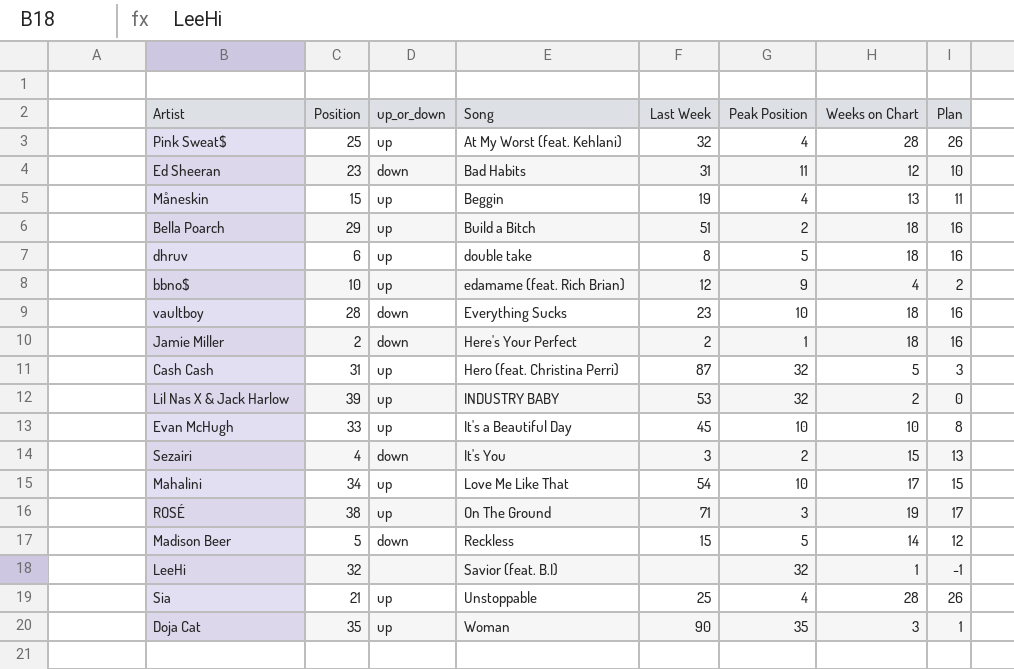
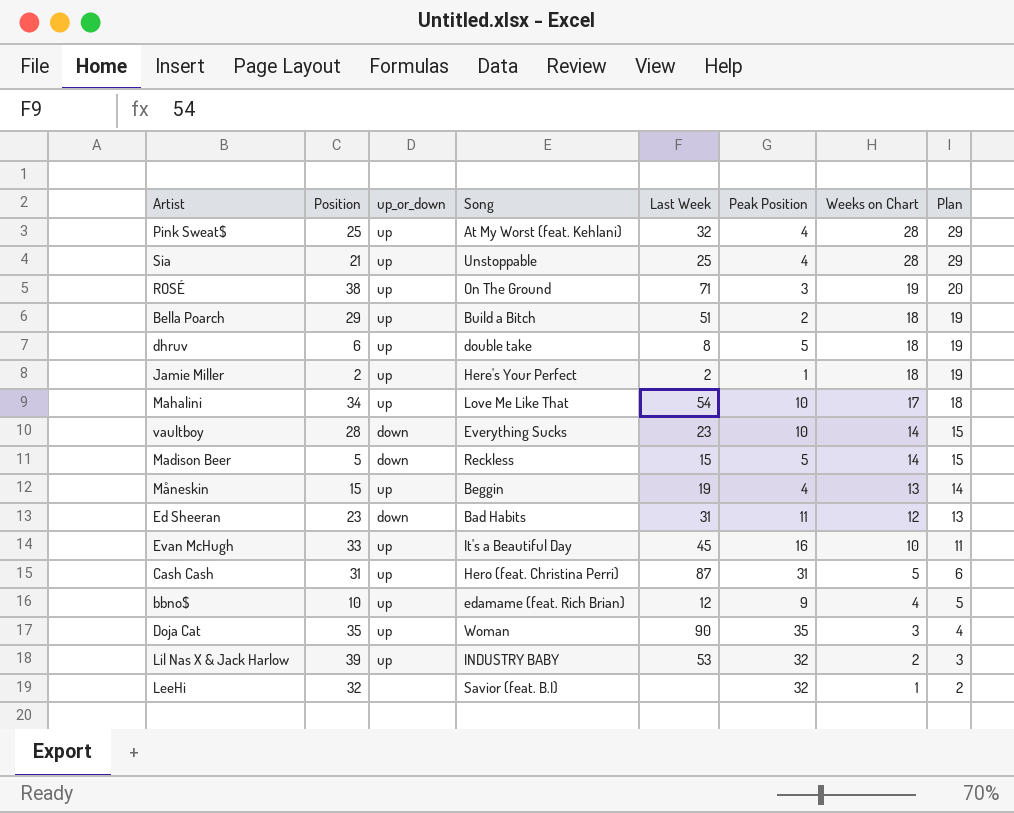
row order: Song ascending -> Weeks on Chart descending
column Plan | formula: [Weeks on Chart] - 2 -> [Weeks on Chart] + 1
row Sezairi: 4 | down | It's You | 3 | 2 | 15 | 13 -> none
Jamie Miller | up_or_down: down -> up
vaultboy | Weeks on Chart: 18 -> 14
Evan McHugh | Peak Position: 10 -> 16
Cash Cash | Peak Position: 32 -> 31

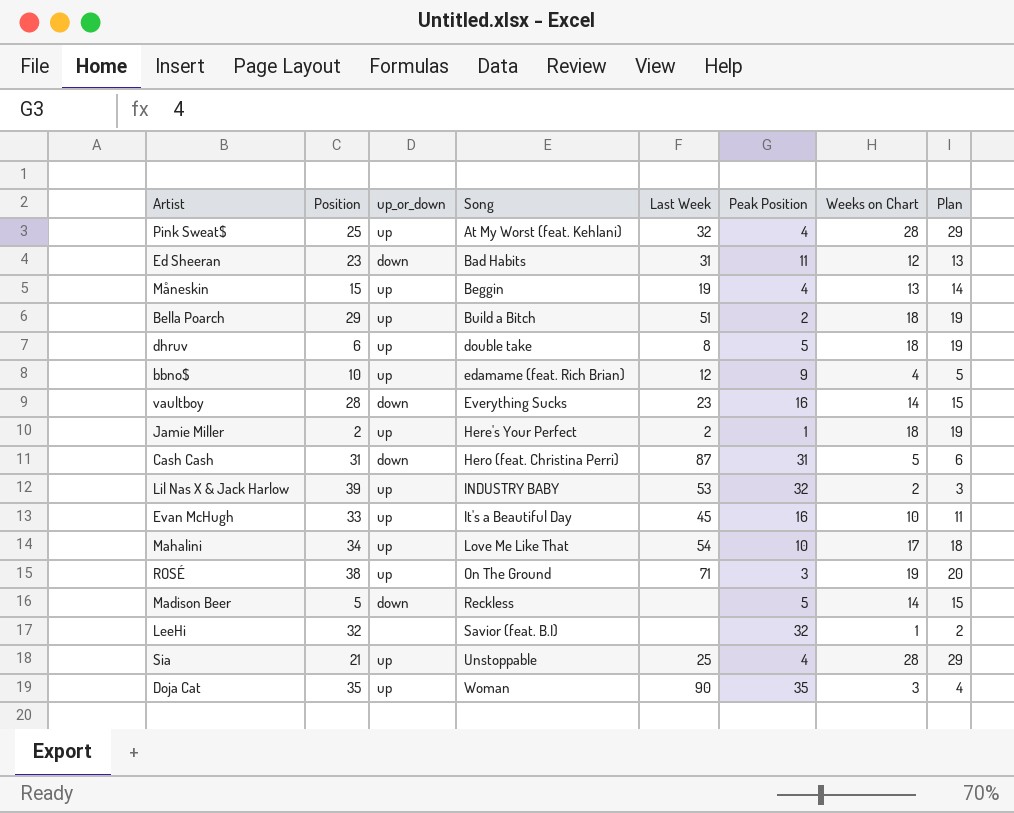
row order: Weeks on Chart descending -> Song ascending
vaultboy | Peak Position: 10 -> 16
Cash Cash | up_or_down: up -> down
Madison Beer | Last Week: 15 -> none

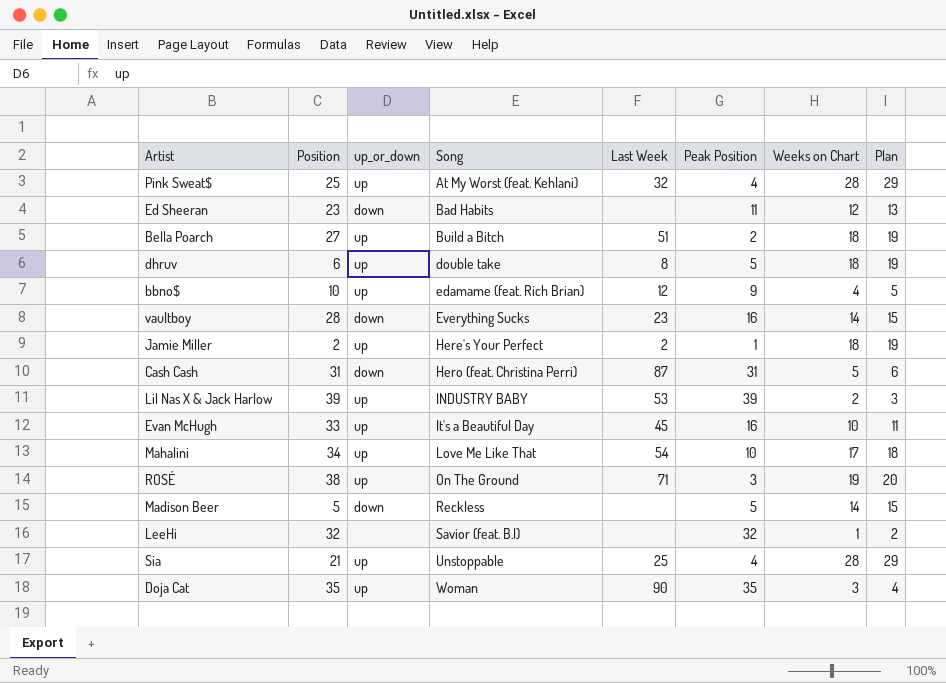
row Måneskin: 15 | up | Beggin | 19 | 4 | 13 | 14 -> none
Ed Sheeran | Last Week: 31 -> none
Bella Poarch | Position: 29 -> 27
Lil Nas X & Jack Harlow | Peak Position: 32 -> 39

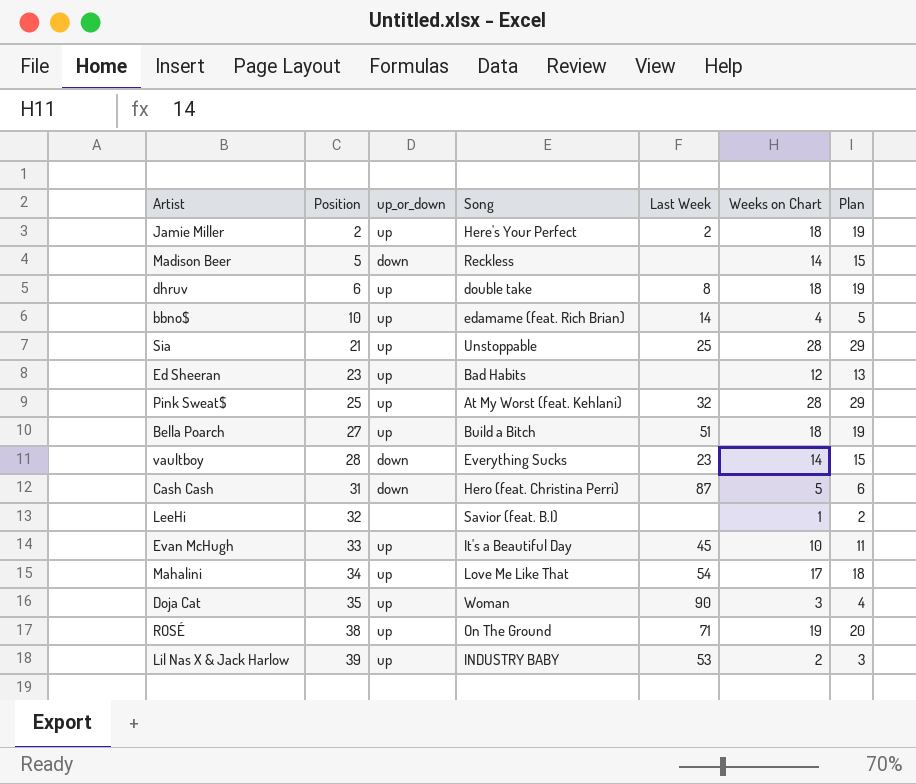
row order: Song ascending -> Position ascending
column Peak Position | position: 6 -> none
bbno$ | Last Week: 12 -> 14
Ed Sheeran | up_or_down: down -> up

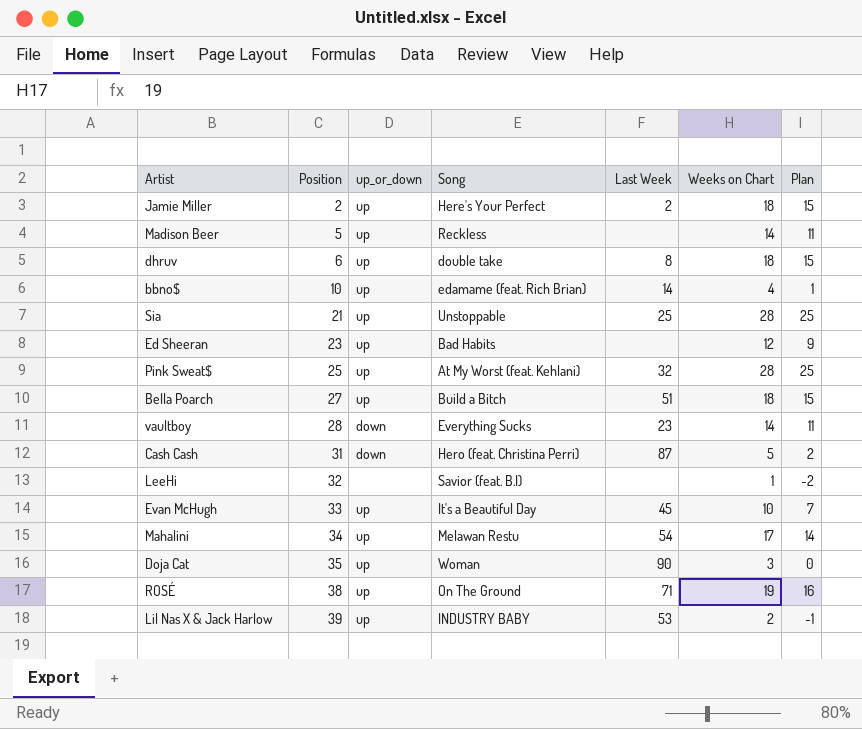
column Plan | formula: [Weeks on Chart] + 1 -> [Weeks on Chart] - 3
Madison Beer | up_or_down: down -> up
Mahalini | Song: Love Me Like That -> Melawan Restu

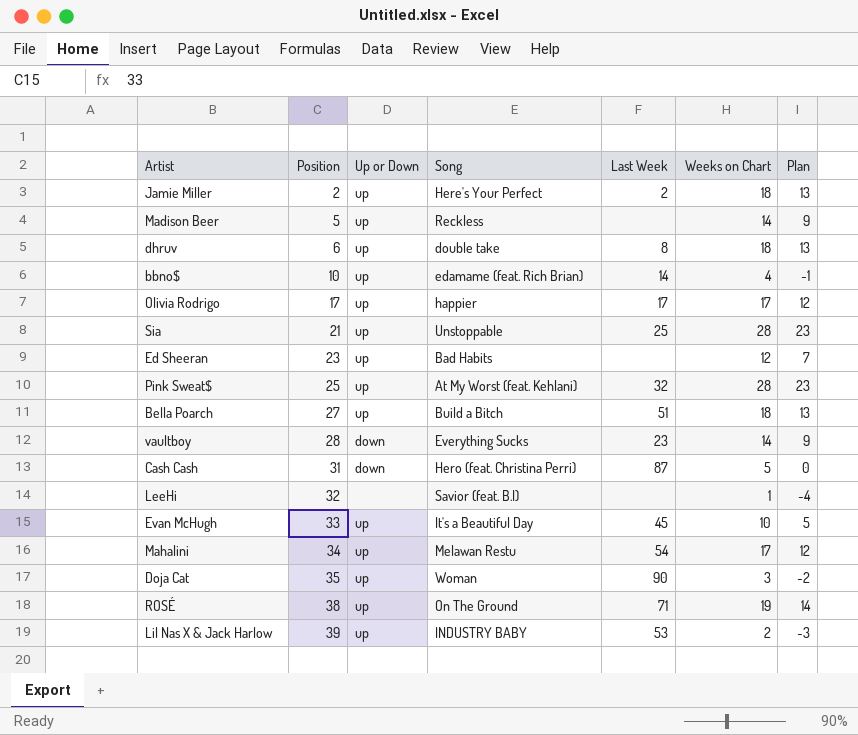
column name: up_or_down -> Up or Down
column Plan | formula: [Weeks on Chart] - 3 -> [Weeks on Chart] - 5
row Olivia Rodrigo: none -> 17 | up | happier | 17 | 17 | 12

